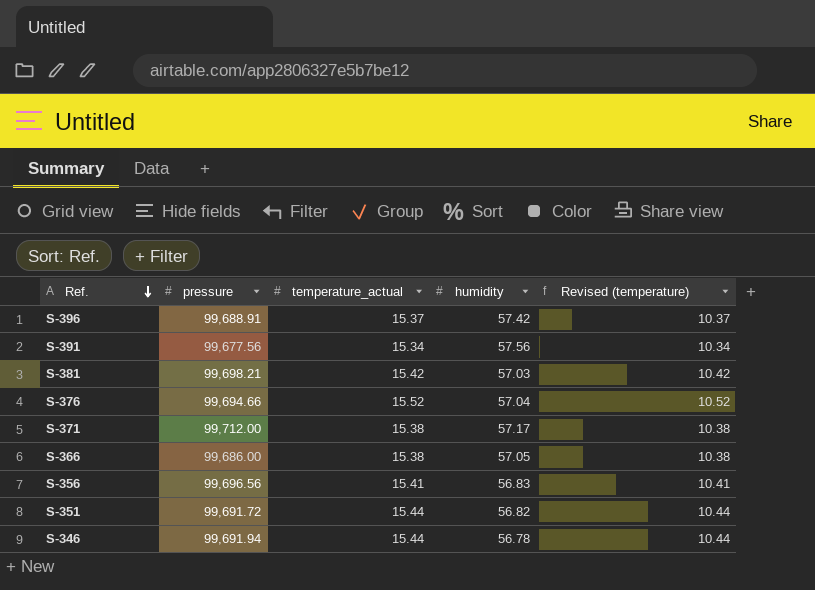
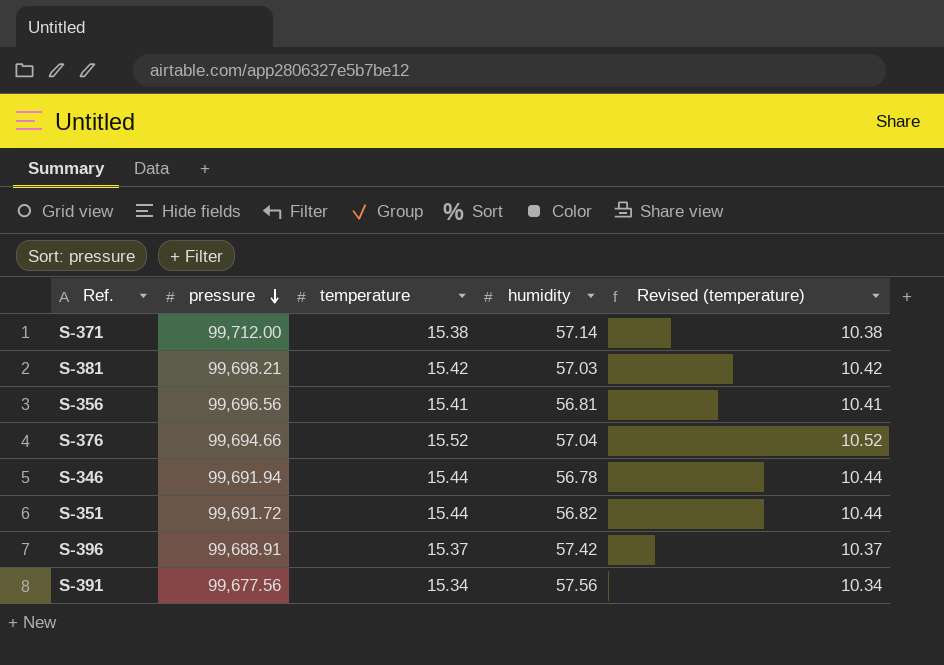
row order: Ref. descending -> pressure descending
column name: temperature_actual -> temperature
row S-366: 99,686.00 | 15.38 | 57.05 | 10.38 -> none
S-371 | humidity: 57.17 -> 57.14
S-356 | humidity: 56.83 -> 56.81

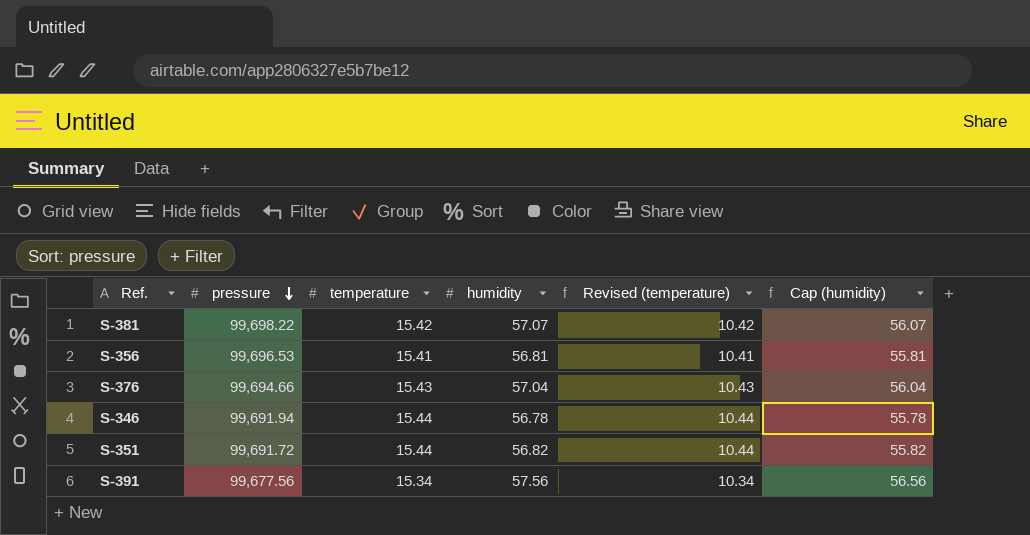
column Cap (humidity) | formula: none -> [humidity] - 1
row S-371: 99,712.00 | 15.38 | 57.14 | 10.38 -> none
row S-396: 99,688.91 | 15.37 | 57.42 | 10.37 -> none
S-381 | pressure: 99,698.21 -> 99,698.22
S-381 | humidity: 57.03 -> 57.07
S-356 | pressure: 99,696.56 -> 99,696.53
S-376 | temperature: 15.52 -> 15.43
S-376 | Revised (temperature): 10.52 -> 10.43

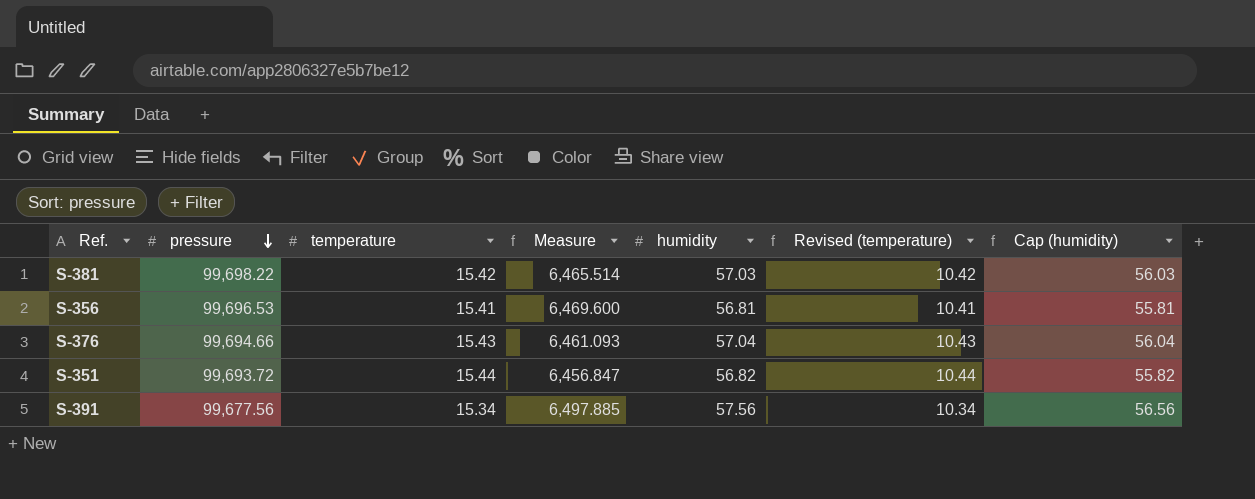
column Measure | formula: none -> [pressure] / [temperature]
row S-346: 99,691.94 | 15.44 | 56.78 | 10.44 | 55.78 -> none
S-381 | humidity: 57.07 -> 57.03
S-381 | Cap (humidity): 56.07 -> 56.03
S-351 | pressure: 99,691.72 -> 99,693.72

